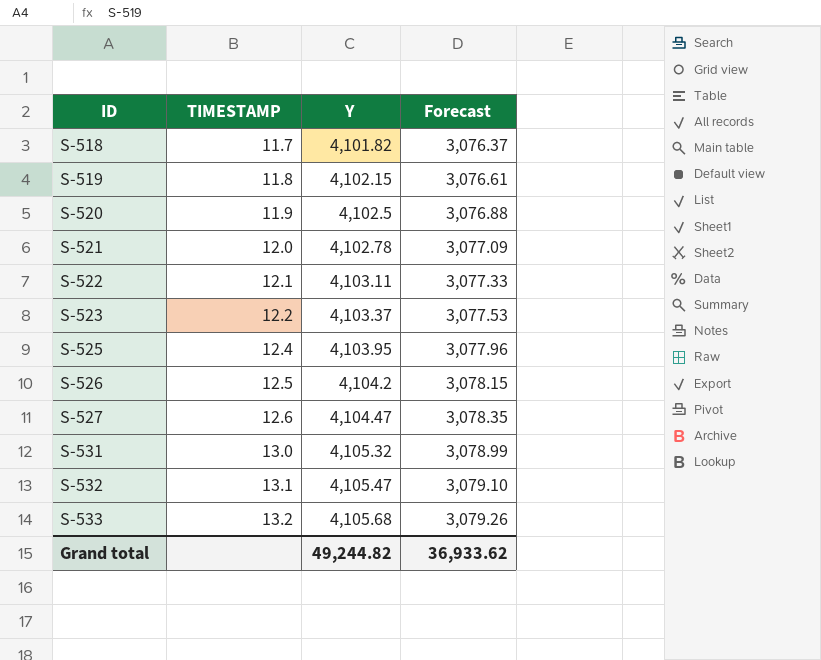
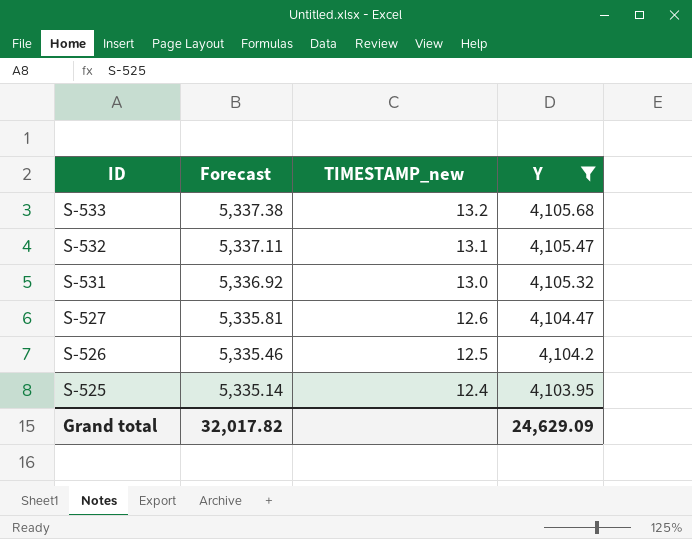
filter: none -> Y >= 4,103.95
row order: ID ascending -> ID descending
column Forecast | formula: [Y] * 0.75 -> [Y] * 1.3
column Forecast | position: 4 -> 2
column name: TIMESTAMP -> TIMESTAMP_new
Grand total | Forecast: 36,933.62 -> 32,017.82
Grand total | Y: 49,244.82 -> 24,629.09

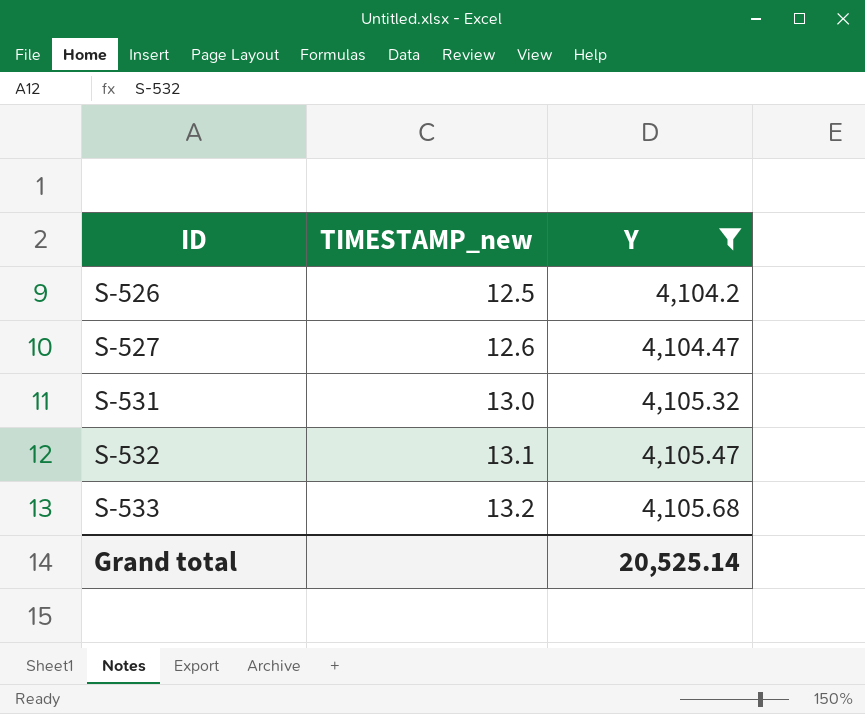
row order: ID descending -> ID ascending
column Forecast | formula: [Y] * 1.3 -> none
row S-525: 5,335.14 | 12.4 | 4,103.95 -> none
Grand total | Y: 24,629.09 -> 20,525.14

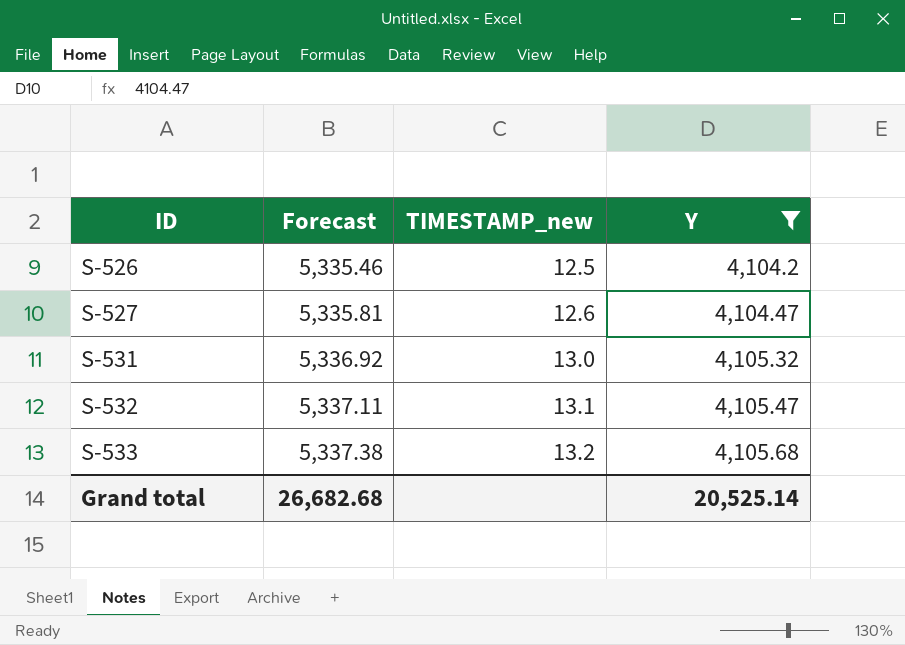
column Forecast | formula: none -> [Y] * 1.3

